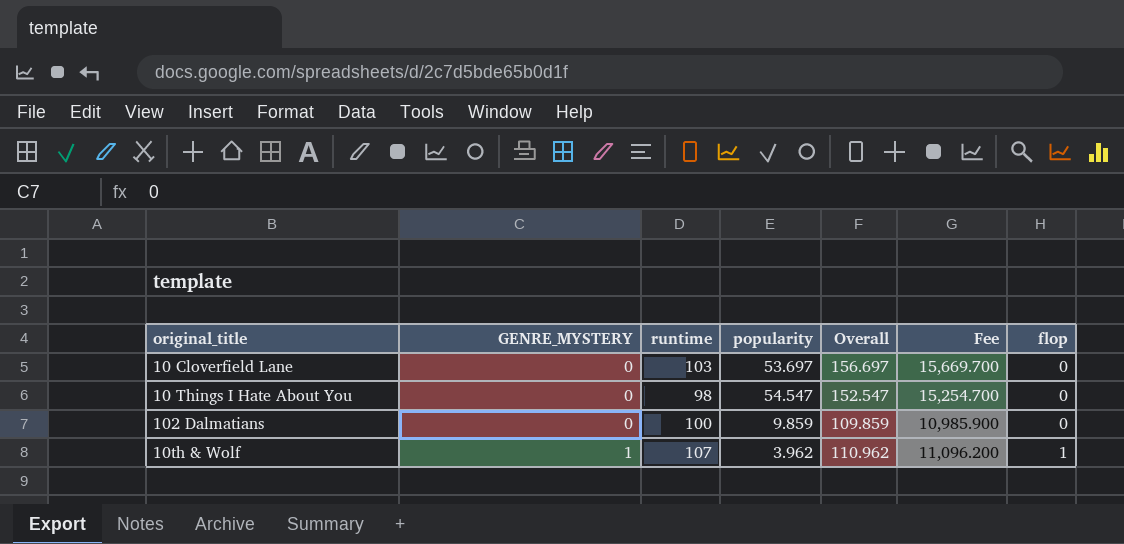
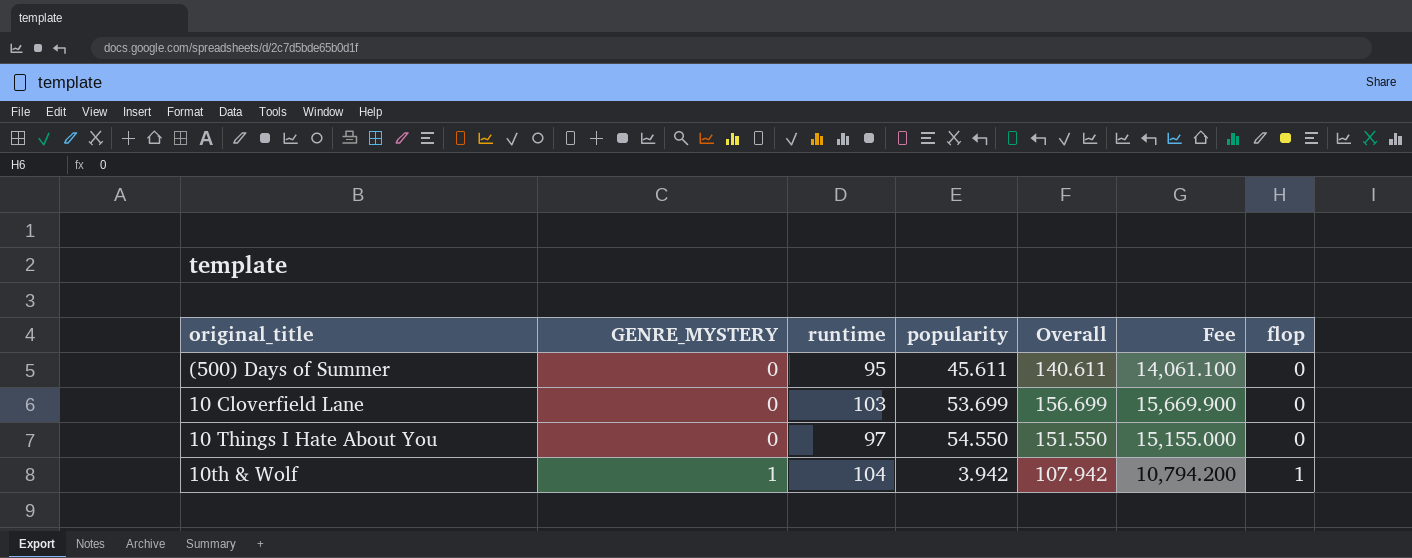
row 102 Dalmatians: 0 | 100 | 9.859 | 109.859 | 10,985.900 | 0 -> none
row (500) Days of Summer: none -> 0 | 95 | 45.611 | 140.611 | 14,061.100 | 0
10 Cloverfield Lane | popularity: 53.697 -> 53.699
10 Cloverfield Lane | Overall: 156.697 -> 156.699
10 Cloverfield Lane | Fee: 15,669.700 -> 15,669.900
10 Things I Hate About You | runtime: 98 -> 97
10 Things I Hate About You | popularity: 54.547 -> 54.550
10 Things I Hate About You | Overall: 152.547 -> 151.550
10 Things I Hate About You | Fee: 15,254.700 -> 15,155.000
10th & Wolf | runtime: 107 -> 104
10th & Wolf | popularity: 3.962 -> 3.942
10th & Wolf | Overall: 110.962 -> 107.942
10th & Wolf | Fee: 11,096.200 -> 10,794.200

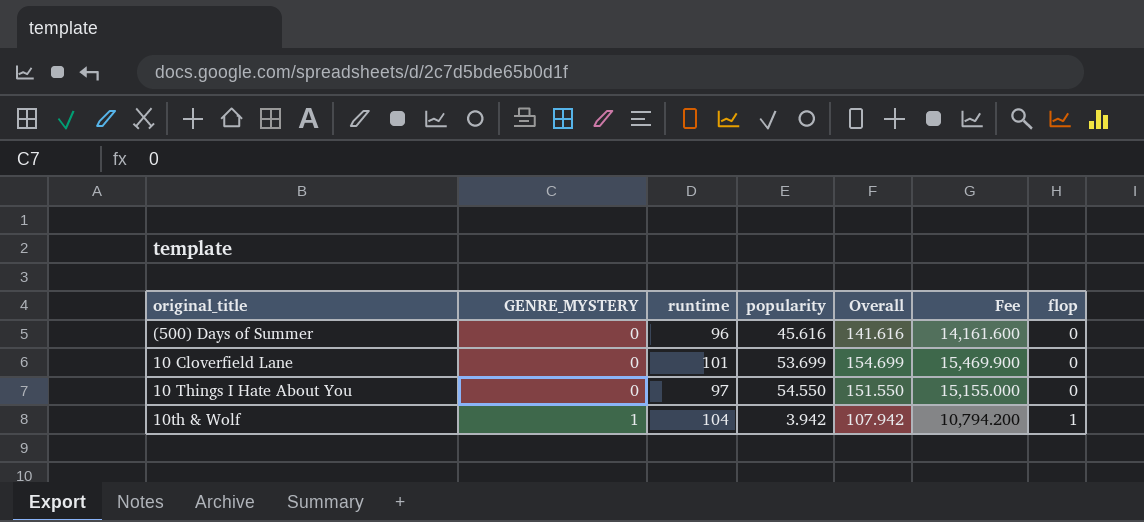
(500) Days of Summer | runtime: 95 -> 96
(500) Days of Summer | popularity: 45.611 -> 45.616
(500) Days of Summer | Overall: 140.611 -> 141.616
(500) Days of Summer | Fee: 14,061.100 -> 14,161.600
10 Cloverfield Lane | runtime: 103 -> 101
10 Cloverfield Lane | Overall: 156.699 -> 154.699
10 Cloverfield Lane | Fee: 15,669.900 -> 15,469.900

